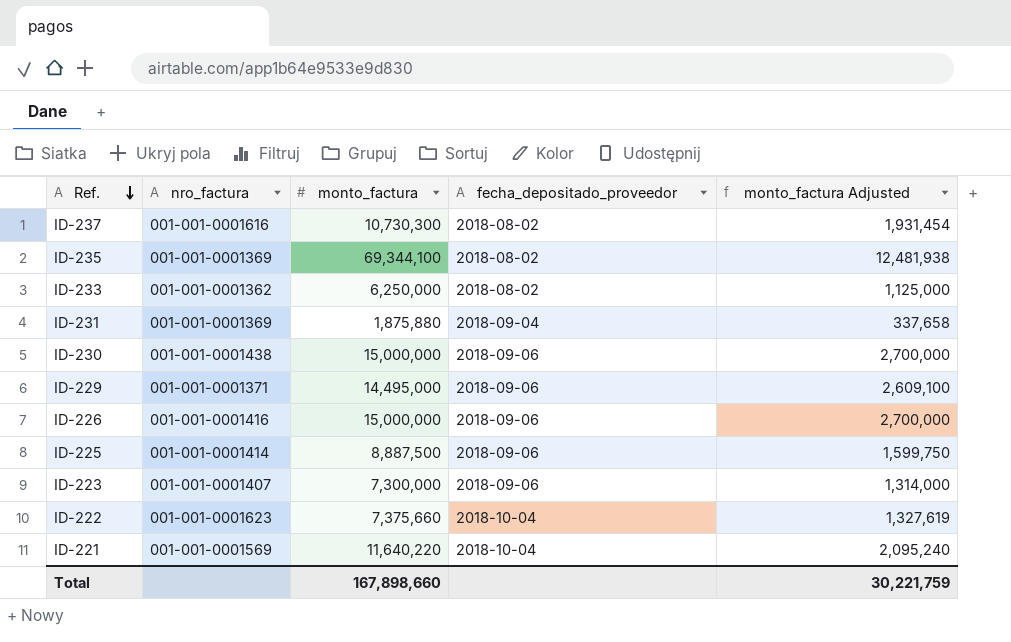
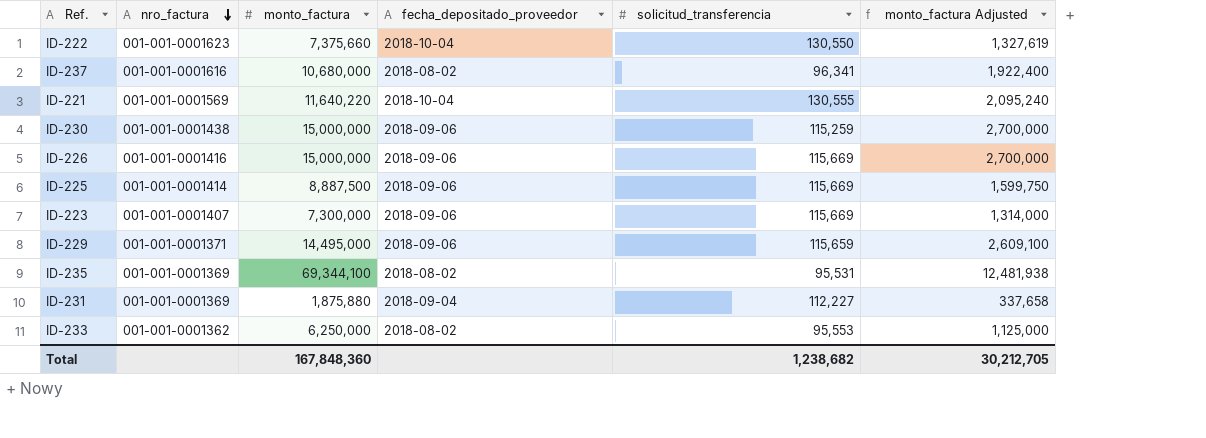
row order: Ref. descending -> nro_factura descending
column solicitud_transferencia | position: none -> 5
ID-237 | monto_factura: 10,730,300 -> 10,680,000
ID-237 | monto_factura Adjusted: 1,931,454 -> 1,922,400
Total | monto_factura: 167,898,660 -> 167,848,360
Total | monto_factura Adjusted: 30,221,759 -> 30,212,705

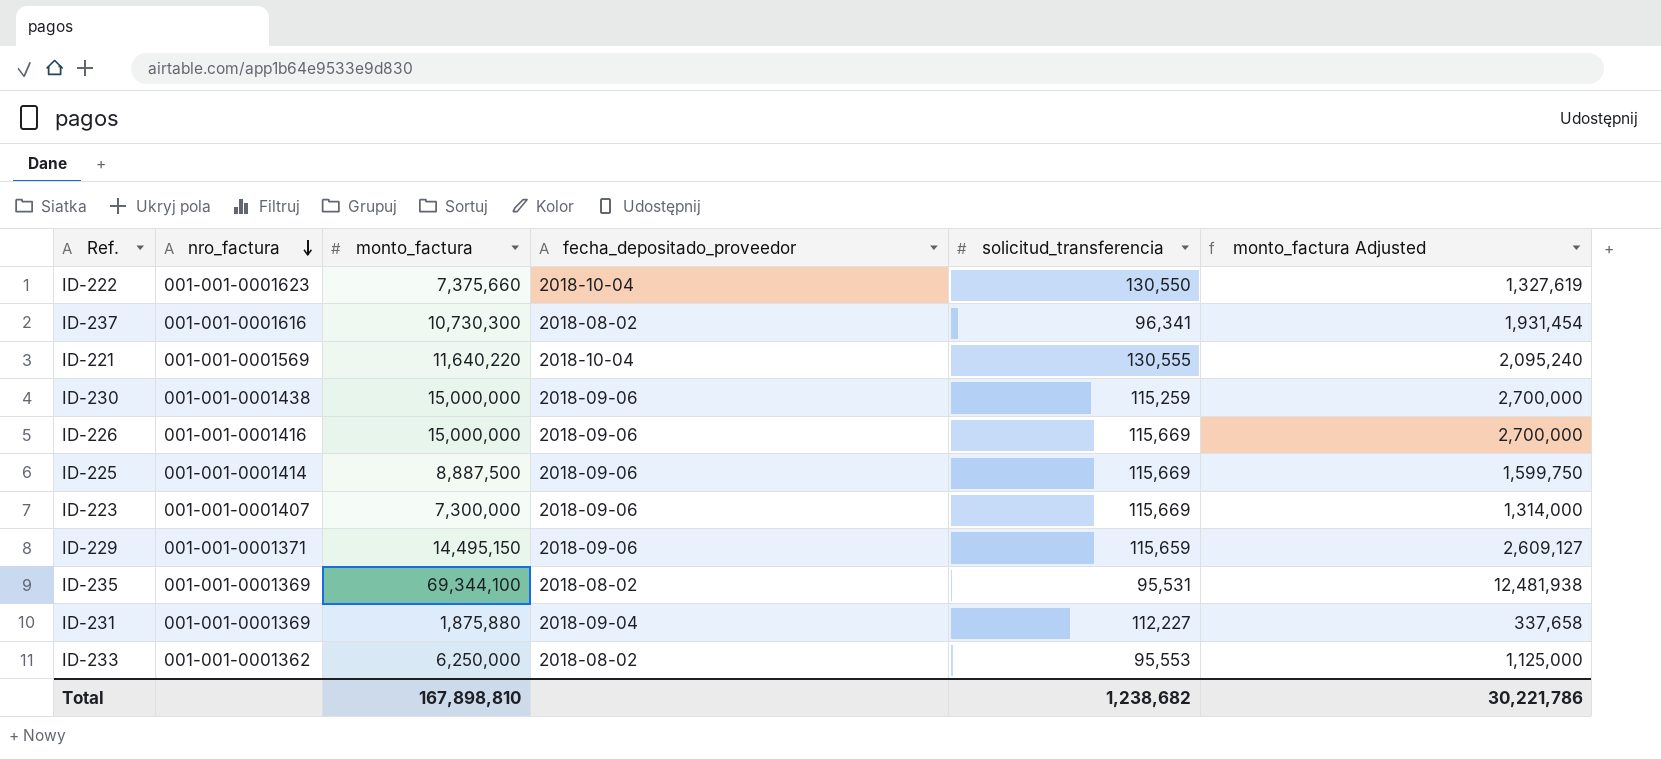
ID-237 | monto_factura: 10,680,000 -> 10,730,300
ID-237 | monto_factura Adjusted: 1,922,400 -> 1,931,454
ID-229 | monto_factura: 14,495,000 -> 14,495,150
ID-229 | monto_factura Adjusted: 2,609,100 -> 2,609,127
Total | monto_factura: 167,848,360 -> 167,898,810
Total | monto_factura Adjusted: 30,212,705 -> 30,221,786

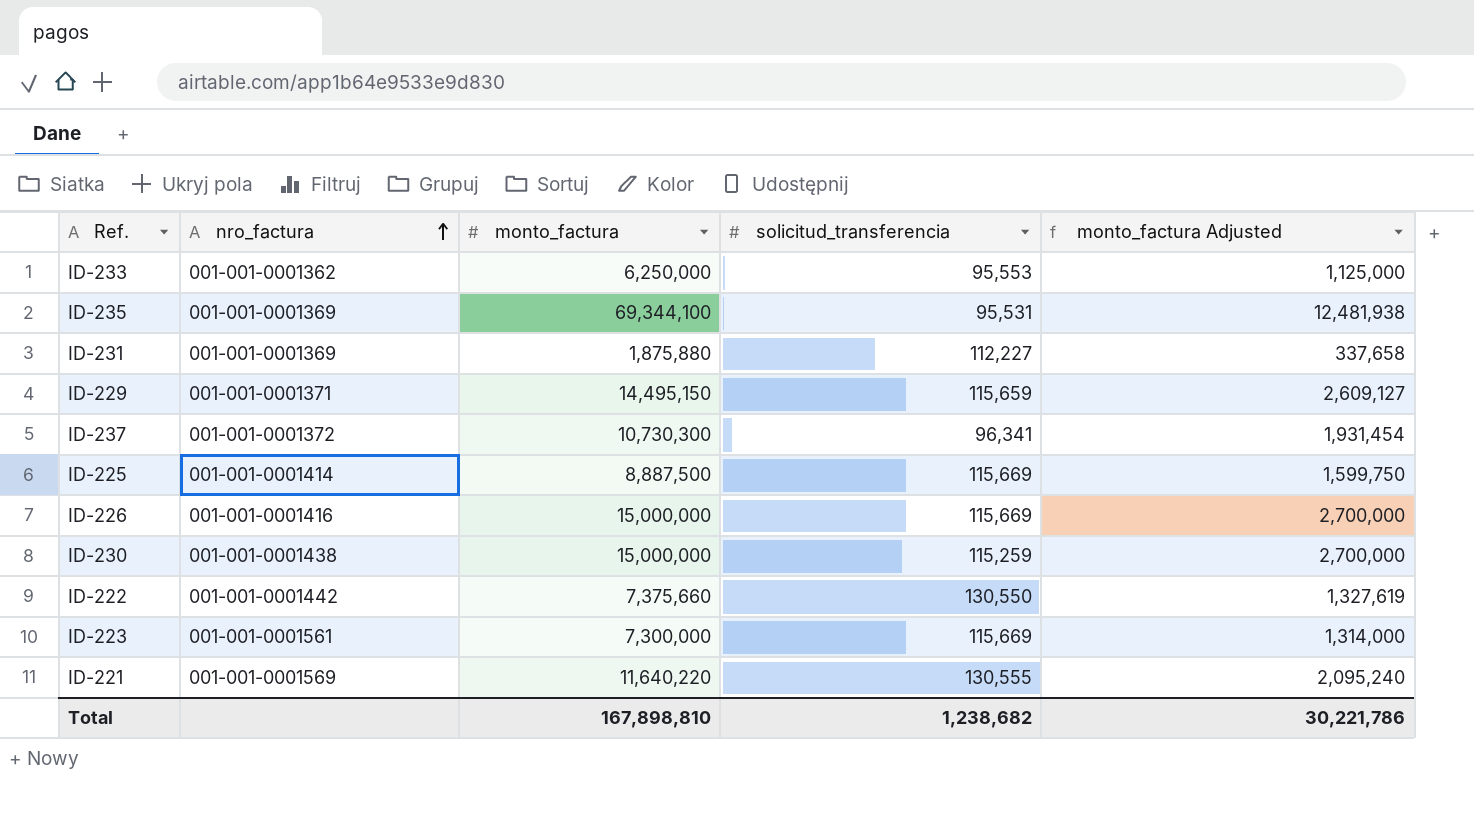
row order: nro_factura descending -> nro_factura ascending
column fecha_depositado_proveedor | position: 4 -> none
ID-237 | nro_factura: 001-001-0001616 -> 001-001-0001372
ID-222 | nro_factura: 001-001-0001623 -> 001-001-0001442
ID-223 | nro_factura: 001-001-0001407 -> 001-001-0001561

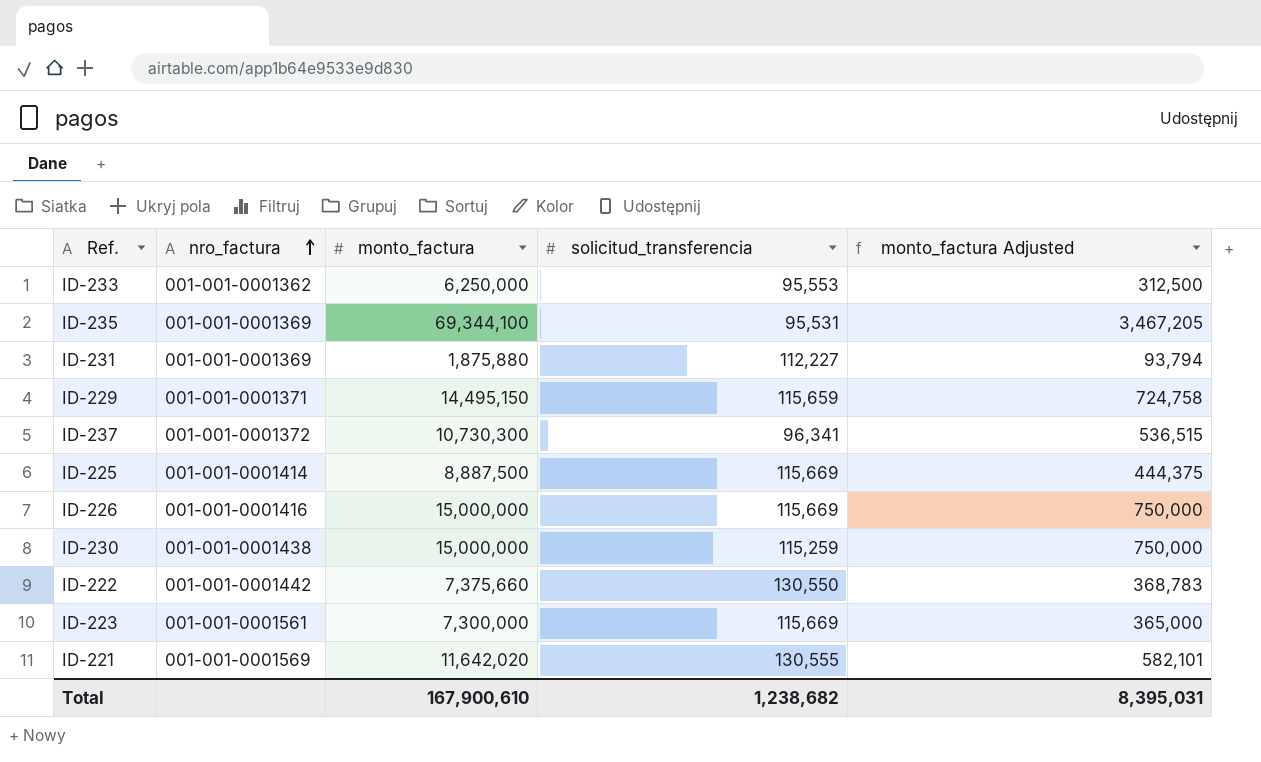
column monto_factura Adjusted | formula: [monto_factura] * 0.18 -> [monto_factura] * 0.05
ID-221 | monto_factura: 11,640,220 -> 11,642,020
Total | monto_factura: 167,898,810 -> 167,900,610
Total | monto_factura Adjusted: 30,221,786 -> 8,395,031

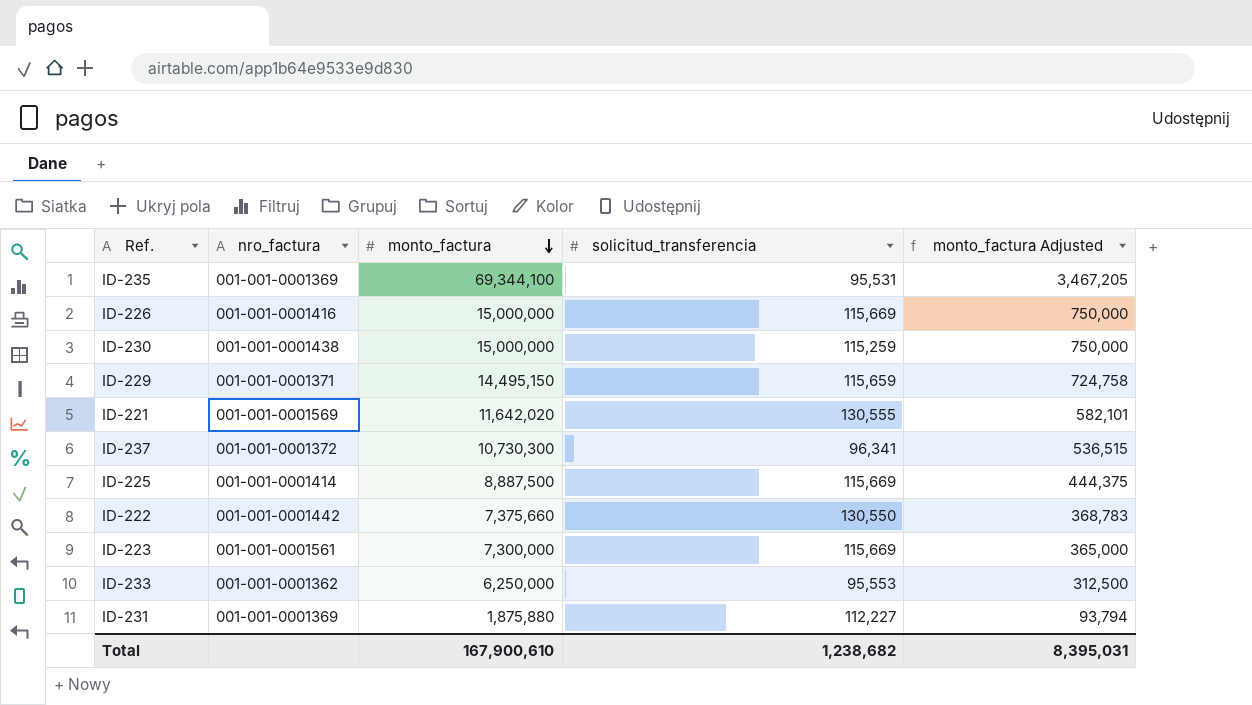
row order: nro_factura ascending -> monto_factura descending

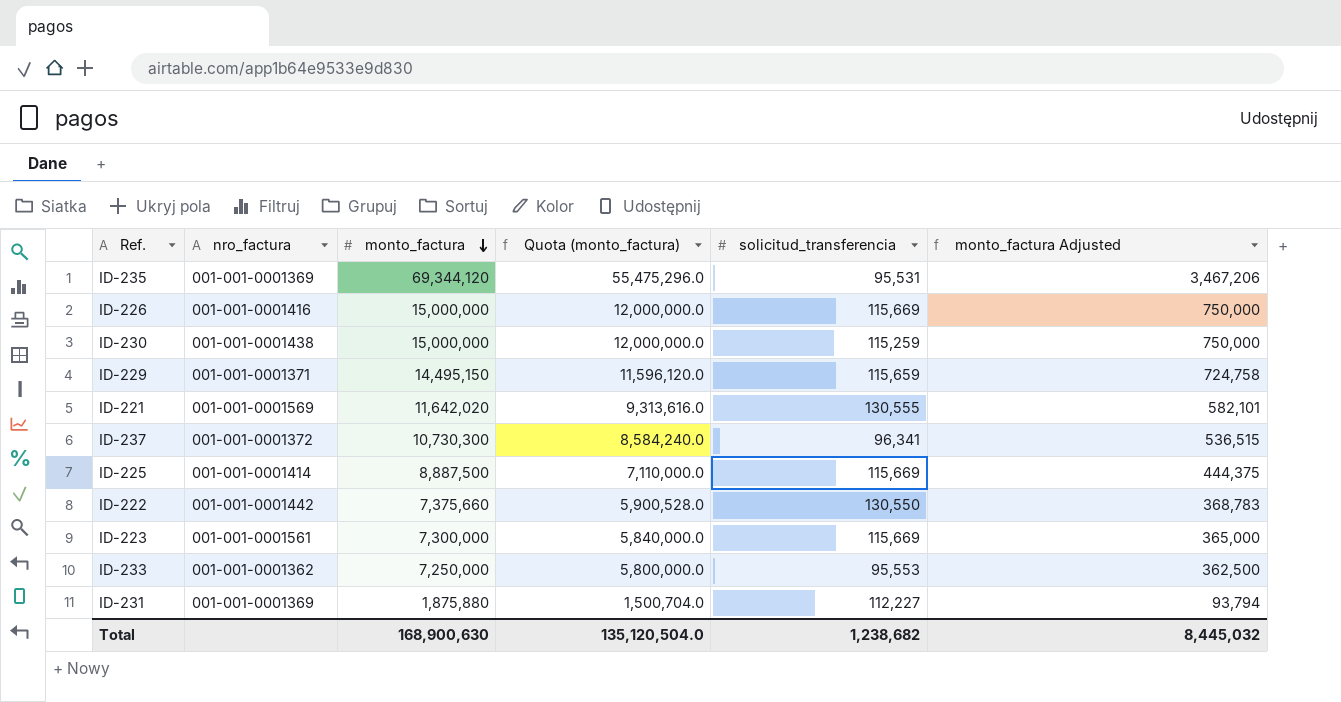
column Quota (monto_factura) | formula: none -> [monto_factura] * 0.8
ID-235 | monto_factura: 69,344,100 -> 69,344,120
ID-235 | monto_factura Adjusted: 3,467,205 -> 3,467,206
ID-233 | monto_factura: 6,250,000 -> 7,250,000
ID-233 | monto_factura Adjusted: 312,500 -> 362,500
Total | monto_factura: 167,900,610 -> 168,900,630
Total | monto_factura Adjusted: 8,395,031 -> 8,445,032

